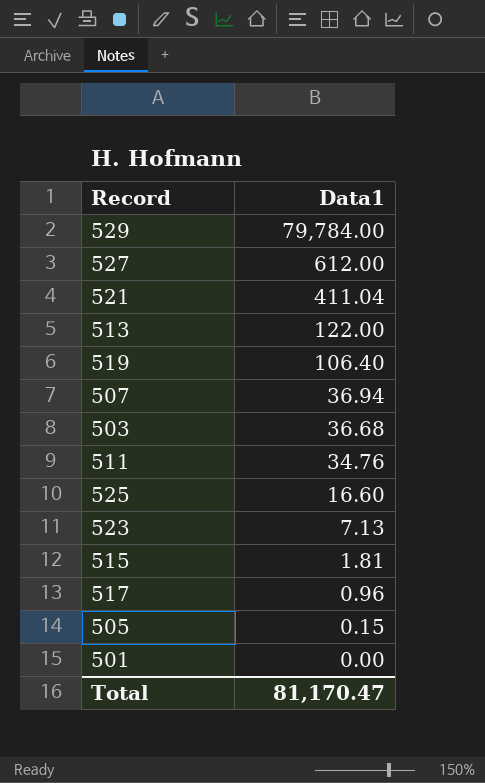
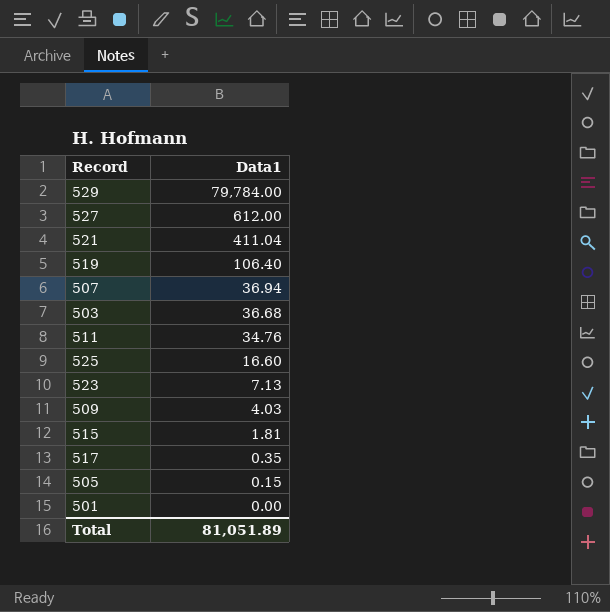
row 513: 122.00 -> none
row 509: none -> 4.03
517 | Data1: 0.96 -> 0.35
Total | Data1: 81,170.47 -> 81,051.89

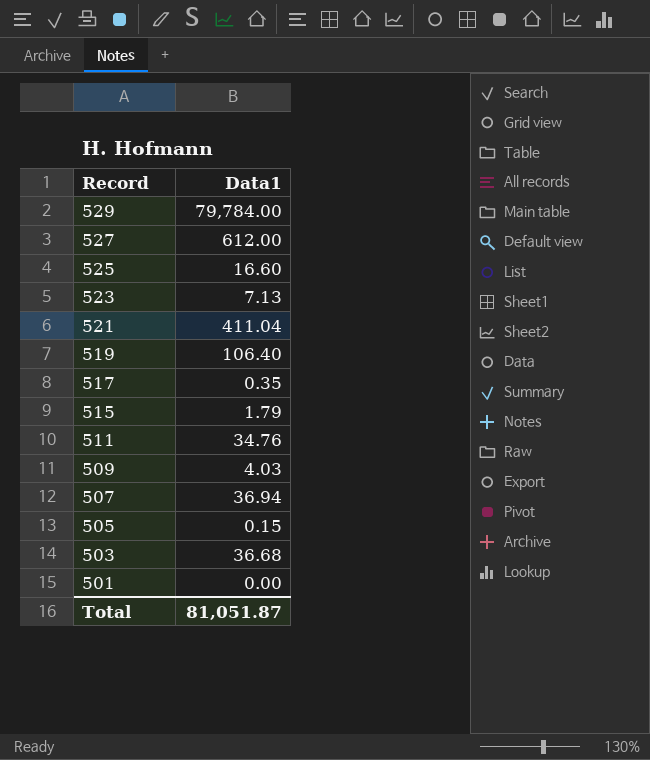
row order: Data1 descending -> Record descending
515 | Data1: 1.81 -> 1.79
Total | Data1: 81,051.89 -> 81,051.87

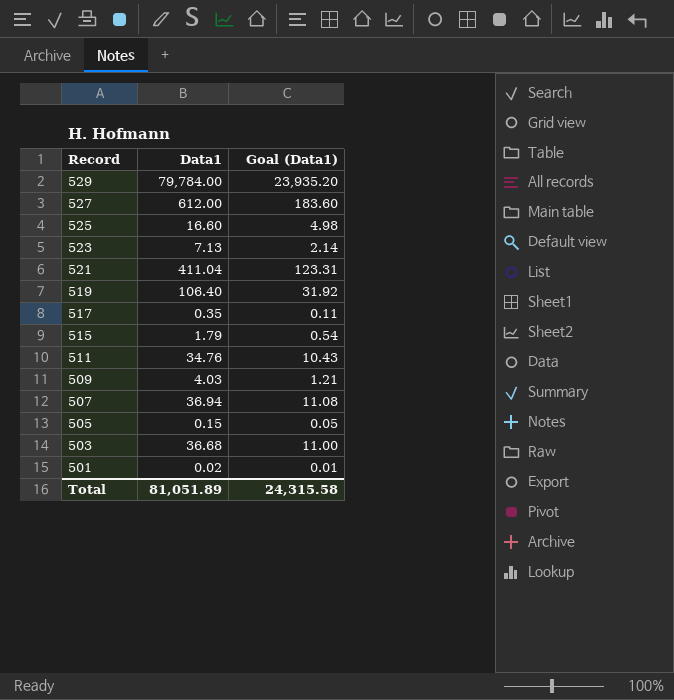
column Goal (Data1) | formula: none -> [Data1] * 0.3
501 | Data1: 0.00 -> 0.02
Total | Data1: 81,051.87 -> 81,051.89

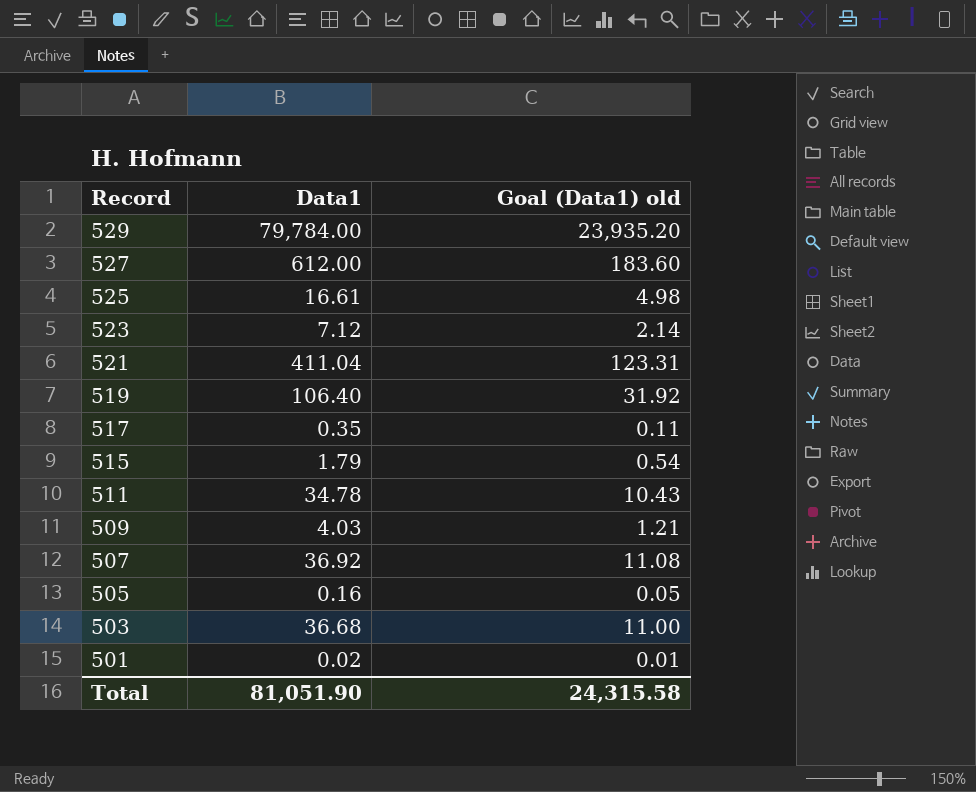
column name: Goal (Data1) -> Goal (Data1) old
525 | Data1: 16.60 -> 16.61
523 | Data1: 7.13 -> 7.12
511 | Data1: 34.76 -> 34.78
507 | Data1: 36.94 -> 36.92
505 | Data1: 0.15 -> 0.16
Total | Data1: 81,051.89 -> 81,051.90

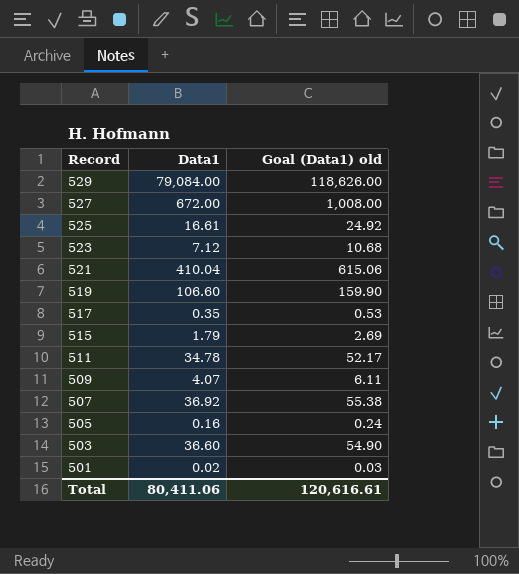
column Goal (Data1) old | formula: [Data1] * 0.3 -> [Data1] * 1.5
529 | Data1: 79,784.00 -> 79,084.00
527 | Data1: 612.00 -> 672.00
521 | Data1: 411.04 -> 410.04
519 | Data1: 106.40 -> 106.60
509 | Data1: 4.03 -> 4.07
503 | Data1: 36.68 -> 36.60
Total | Data1: 81,051.90 -> 80,411.06
Total | Goal (Data1) old: 24,315.58 -> 120,616.61

